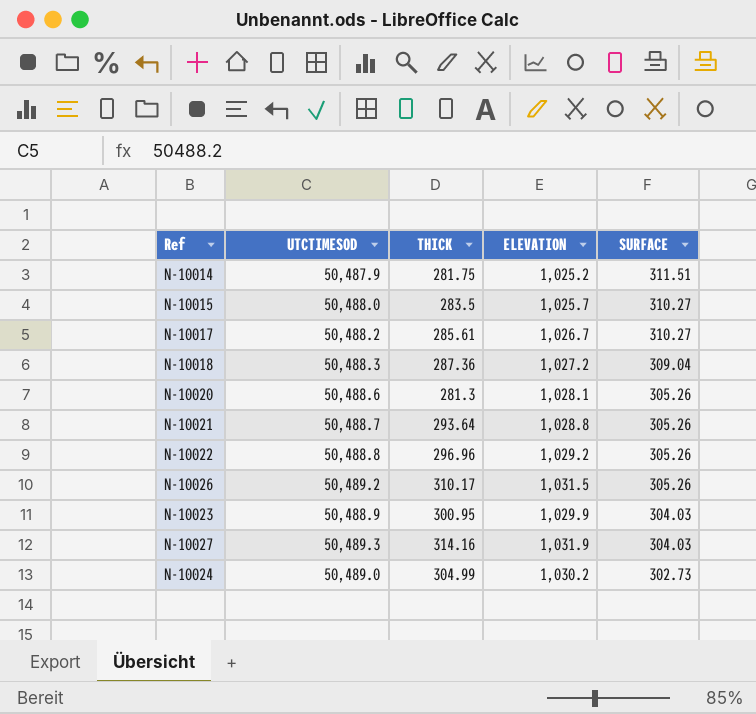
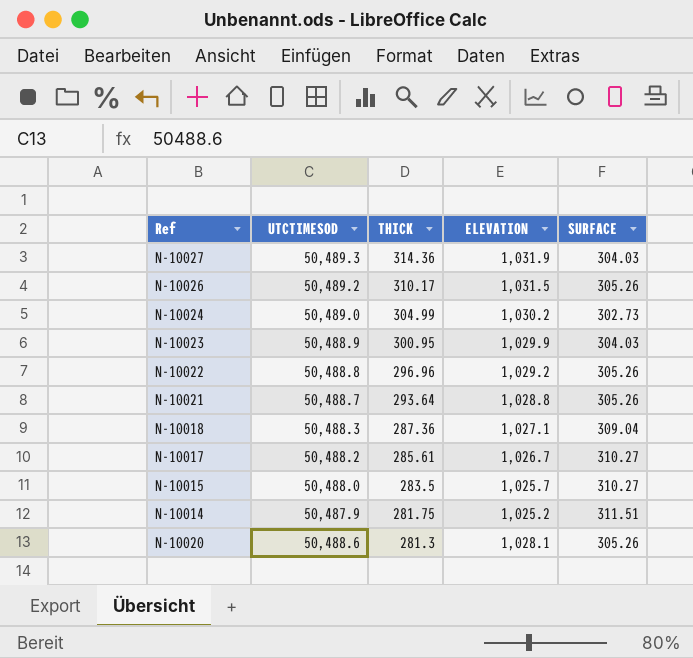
row order: SURFACE descending -> THICK descending
N-10027 | THICK: 314.16 -> 314.36
N-10018 | ELEVATION: 1,027.2 -> 1,027.1

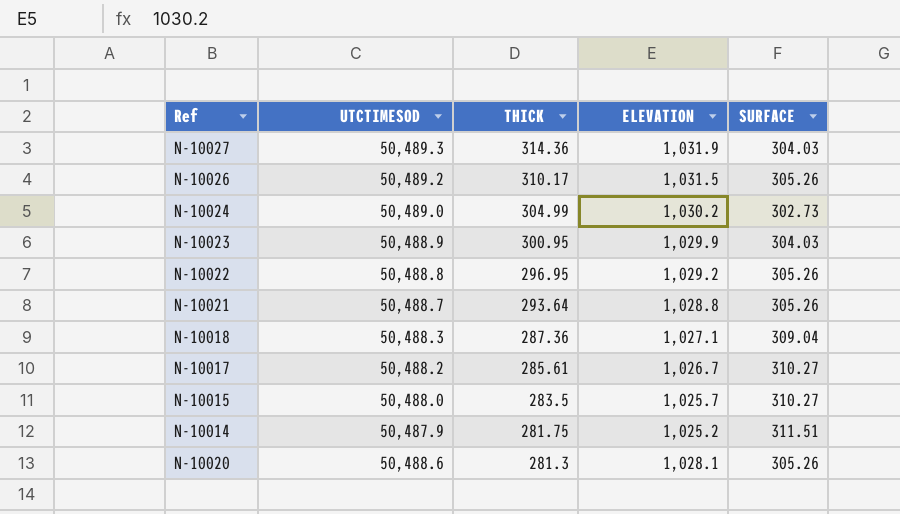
N-10022 | THICK: 296.96 -> 296.95

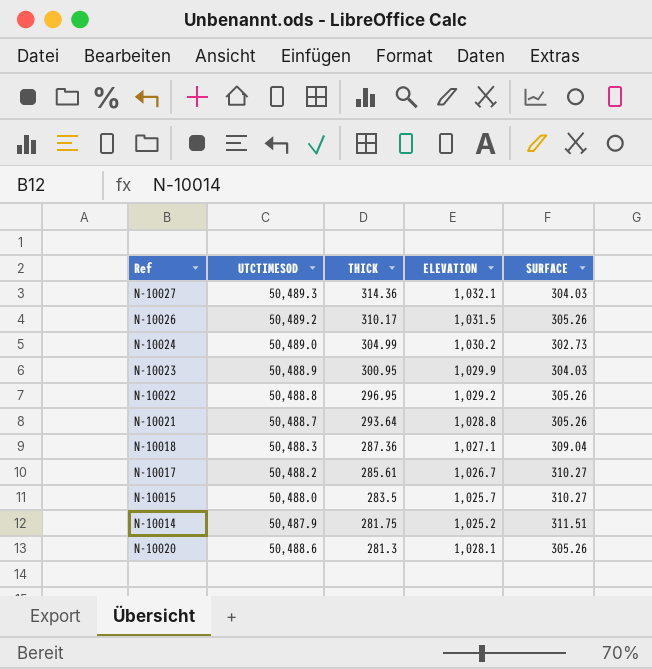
N-10027 | ELEVATION: 1,031.9 -> 1,032.1

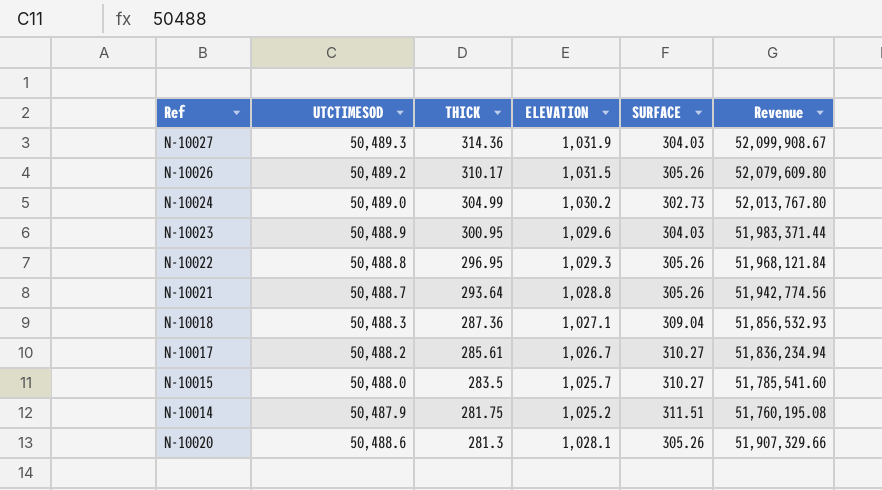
column Revenue | formula: none -> [UTCTIMESOD] * [ELEVATION]
N-10027 | ELEVATION: 1,032.1 -> 1,031.9
N-10023 | ELEVATION: 1,029.9 -> 1,029.6
N-10022 | ELEVATION: 1,029.2 -> 1,029.3

